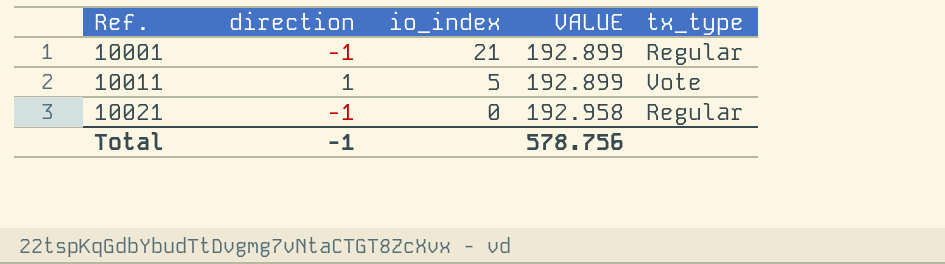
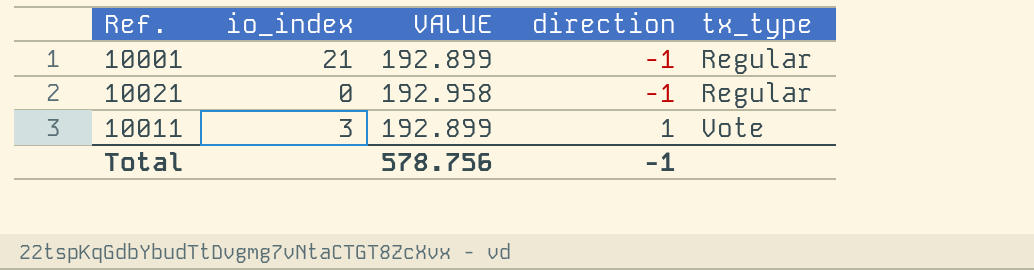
row order: Ref. ascending -> direction ascending
column direction | position: 2 -> 4
10011 | io_index: 5 -> 3

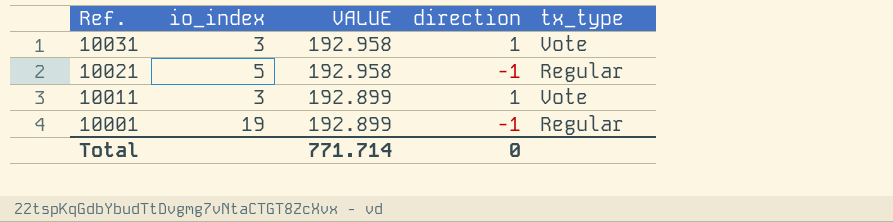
row order: direction ascending -> Ref. descending
row 10031: none -> 3 | 192.958 | 1 | Vote
10021 | io_index: 0 -> 5
10001 | io_index: 21 -> 19
Total | VALUE: 578.756 -> 771.714
Total | direction: -1 -> 0

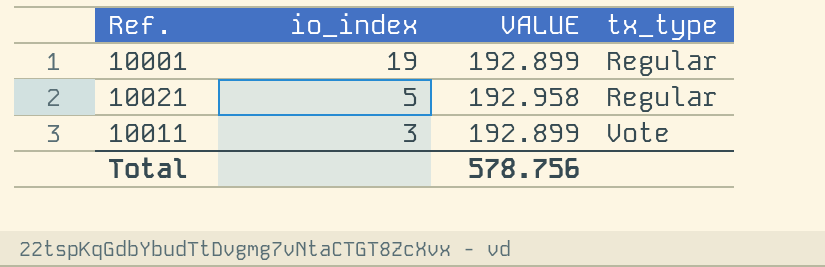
row order: Ref. descending -> io_index descending
column direction | position: 4 -> none
row 10031: 3 | 192.958 | 1 | Vote -> none
Total | VALUE: 771.714 -> 578.756

